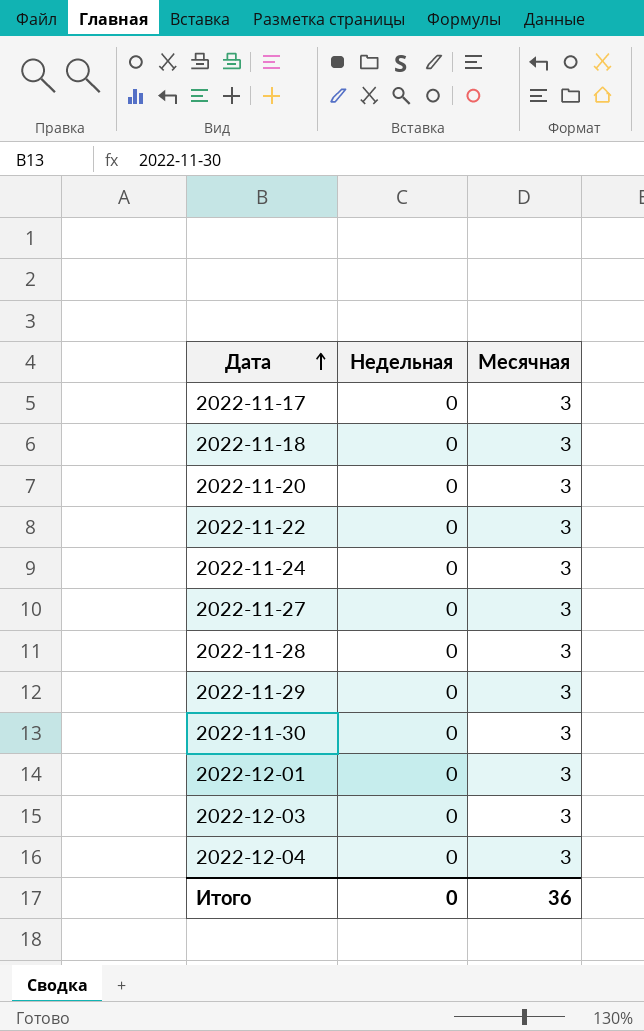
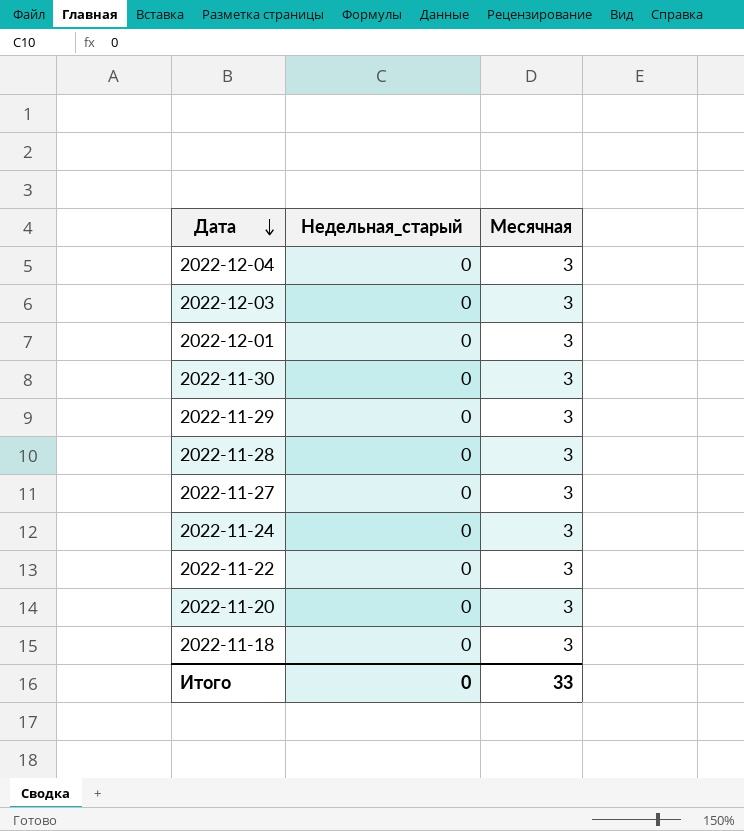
row order: Дата ascending -> Дата descending
column name: Недельная -> Недельная_старый
row 2022-11-17: 0 | 3 -> none
Итого | Месячная: 36 -> 33

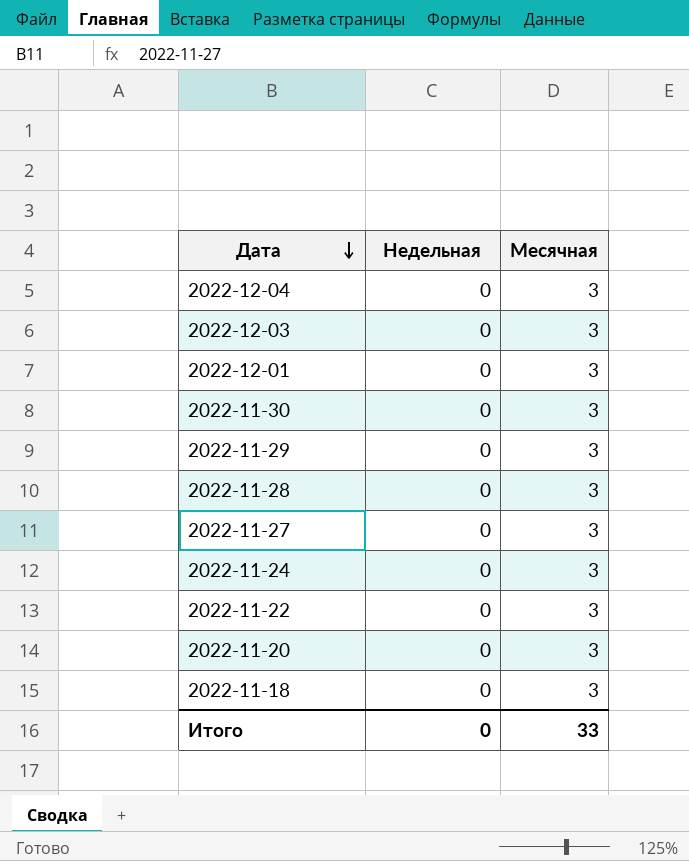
column name: Недельная_старый -> Недельная

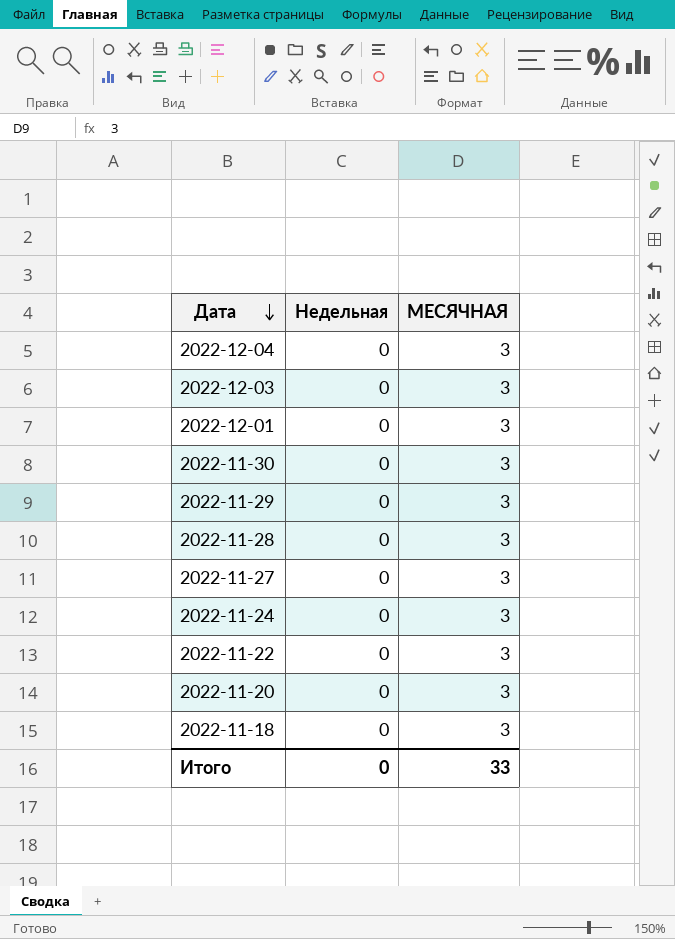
column name: Месячная -> МЕСЯЧНАЯ

